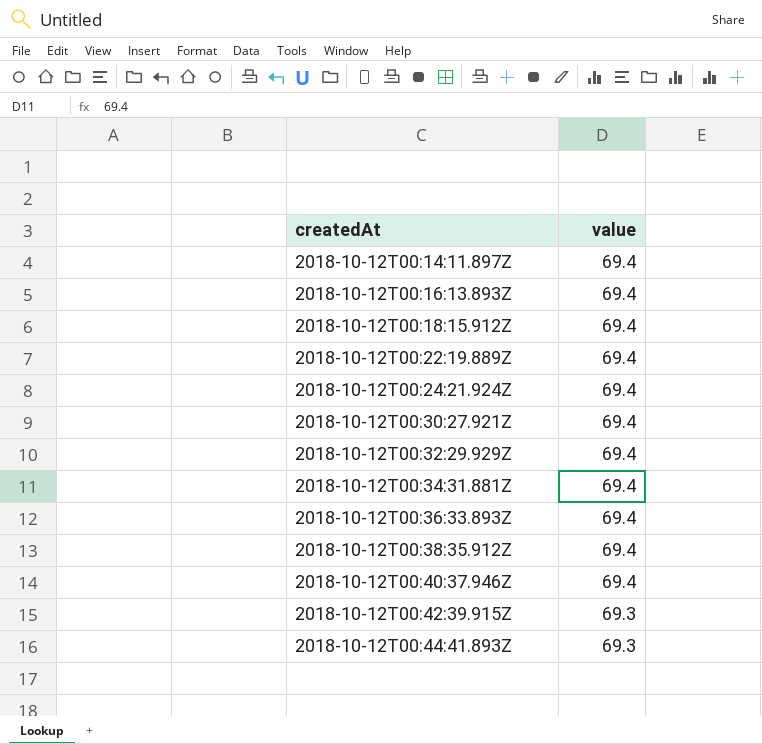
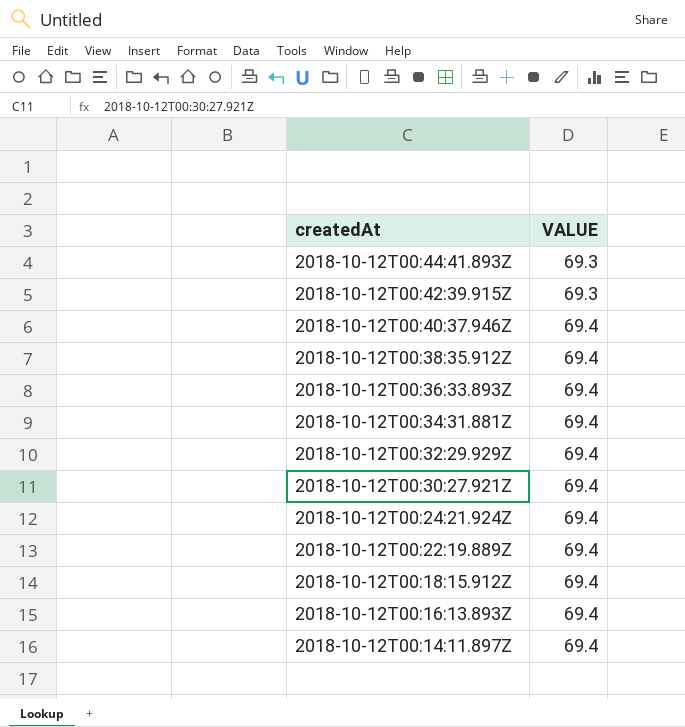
row order: createdAt ascending -> createdAt descending
column name: value -> VALUE

